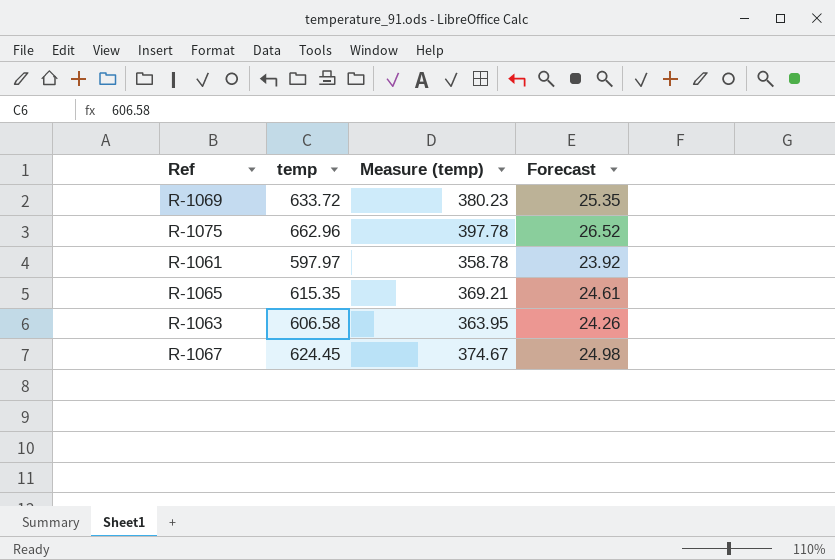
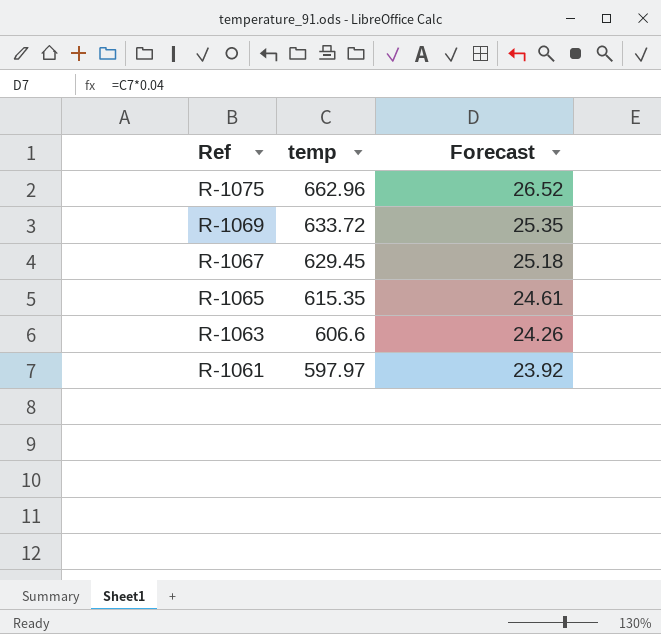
row order: none -> Ref descending
column Measure (temp) | formula: [temp] * 0.6 -> none
R-1067 | temp: 624.45 -> 629.45
R-1067 | Forecast: 24.98 -> 25.18
R-1063 | temp: 606.58 -> 606.6

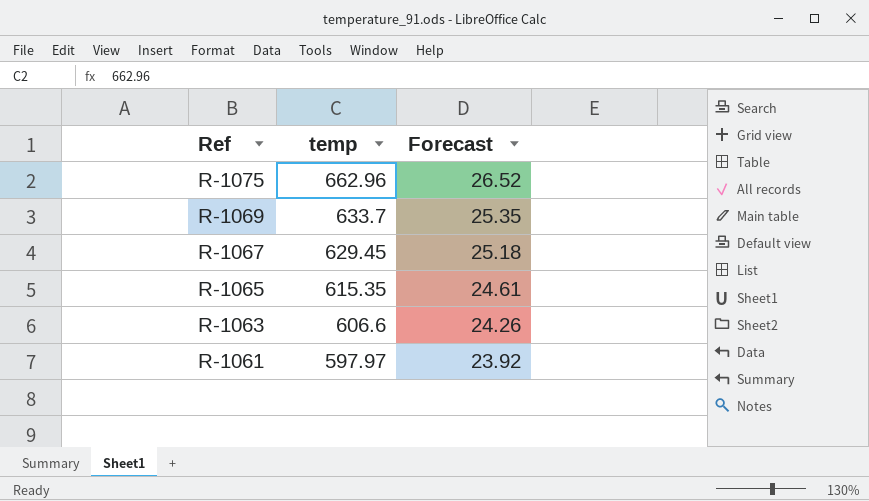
R-1069 | temp: 633.72 -> 633.7

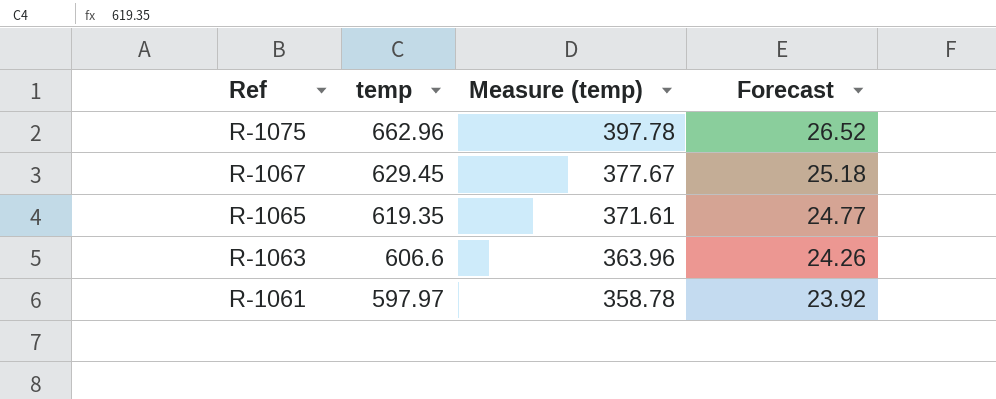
column Measure (temp) | formula: none -> [temp] * 0.6
row R-1069: 633.7 | 25.35 -> none
R-1065 | temp: 615.35 -> 619.35
R-1065 | Forecast: 24.61 -> 24.77

